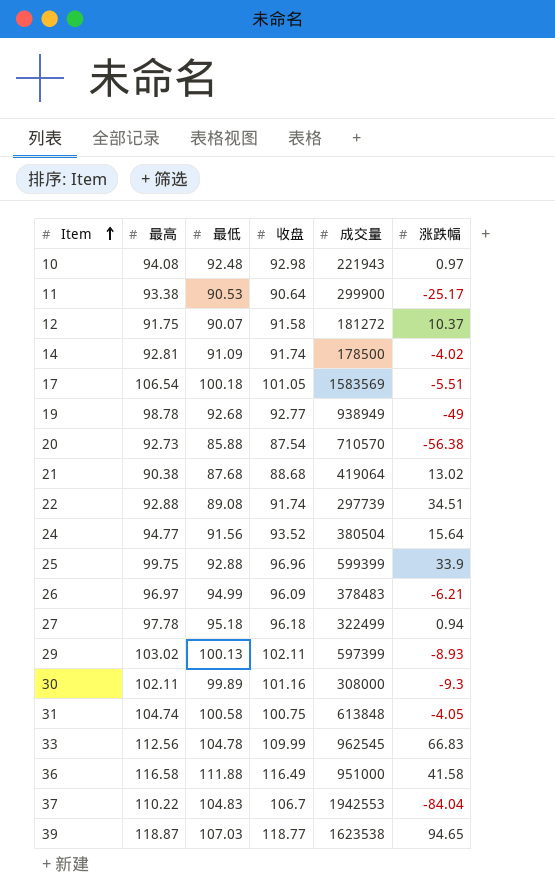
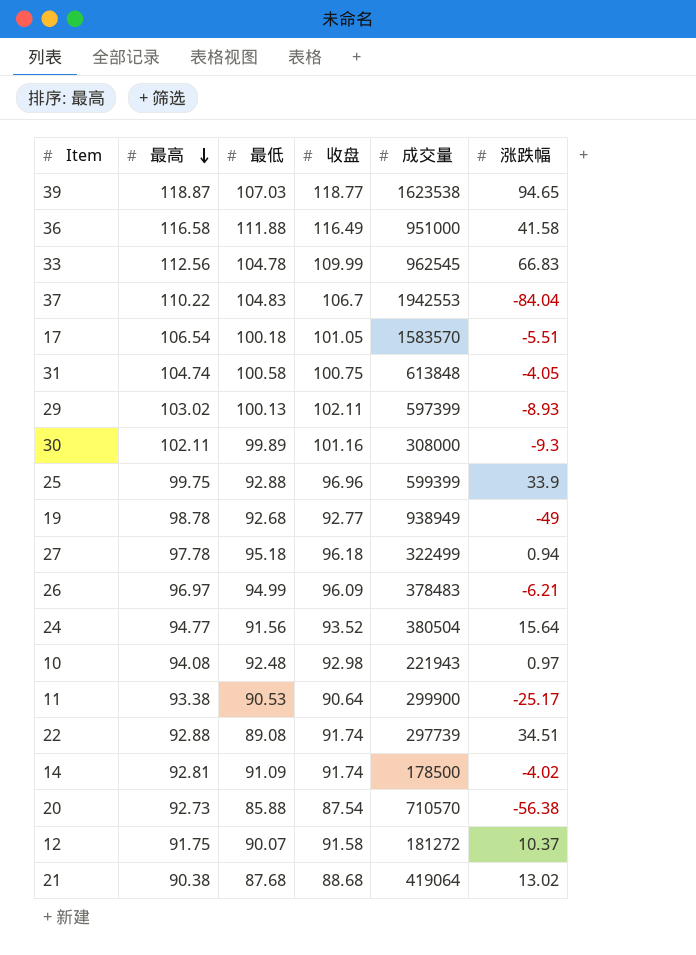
row order: Item ascending -> 最高 descending
17 | 成交量: 1583569 -> 1583570

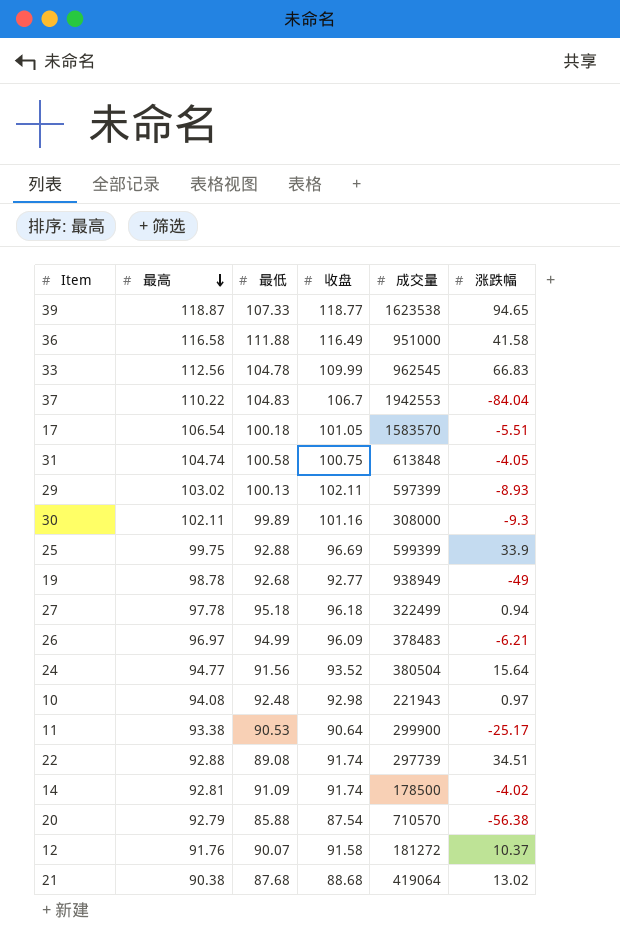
39 | 最低: 107.03 -> 107.33
25 | 收盘: 96.96 -> 96.69
20 | 最高: 92.73 -> 92.79
12 | 最高: 91.75 -> 91.76

